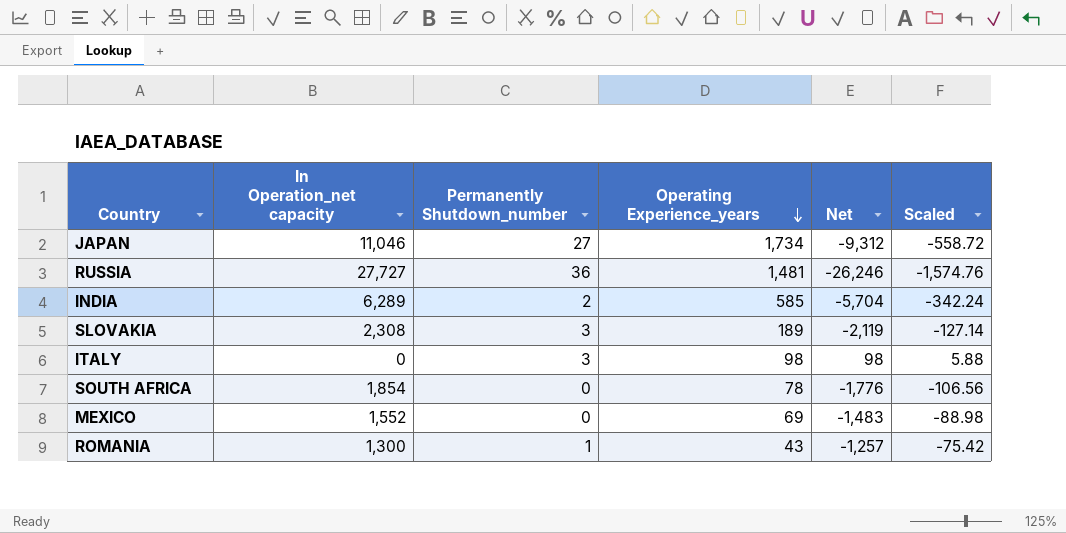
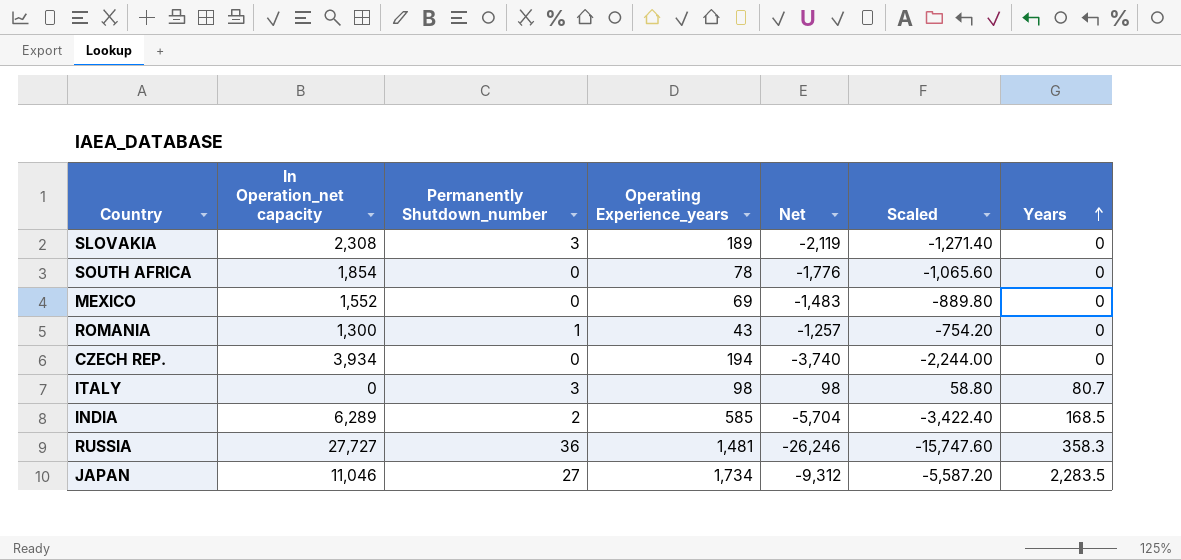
row order: Operating Experience_years descending -> Years ascending
column Scaled | formula: [Net] * 0.06 -> [Net] * 0.6
column Years | position: none -> 7
row CZECH REP.: none -> 3,934 | 0 | 194 | -3,740 | -2,244.00 | 0

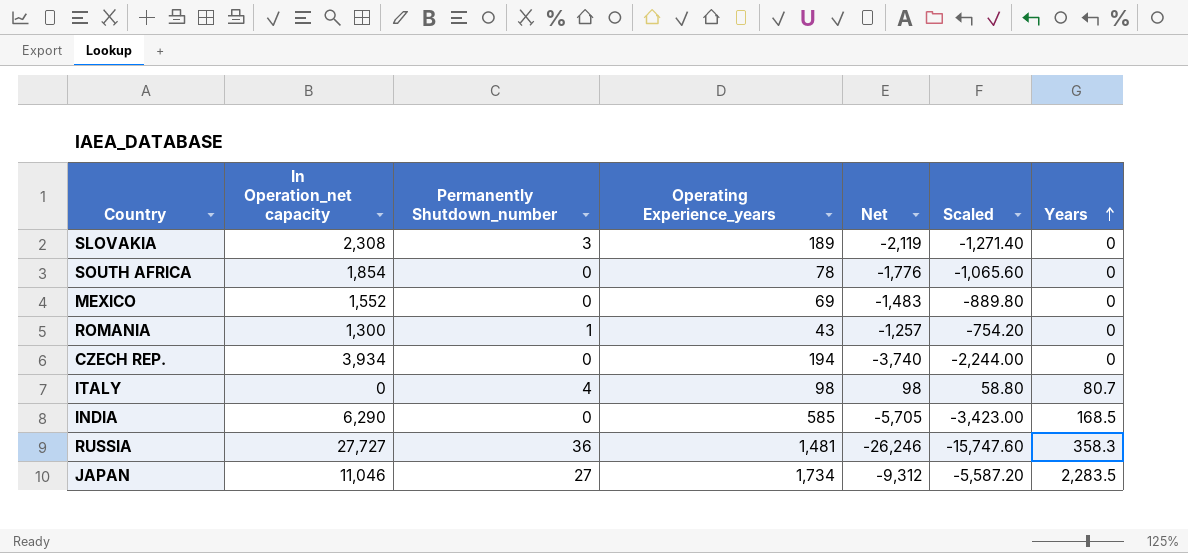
ITALY | Permanently Shutdown_number: 3 -> 4
INDIA | In Operation_net capacity: 6,289 -> 6,290
INDIA | Permanently Shutdown_number: 2 -> 0
INDIA | Net: -5,704 -> -5,705
INDIA | Scaled: -3,422.40 -> -3,423.00

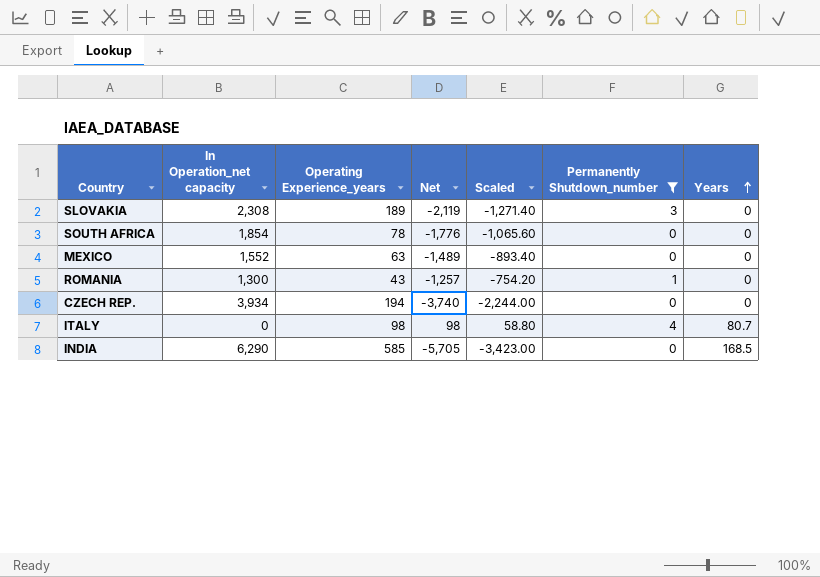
filter: none -> Permanently Shutdown_number <= 4
column Permanently Shutdown_number | position: 3 -> 6
MEXICO | Operating Experience_years: 69 -> 63
MEXICO | Net: -1,483 -> -1,489
MEXICO | Scaled: -889.80 -> -893.40

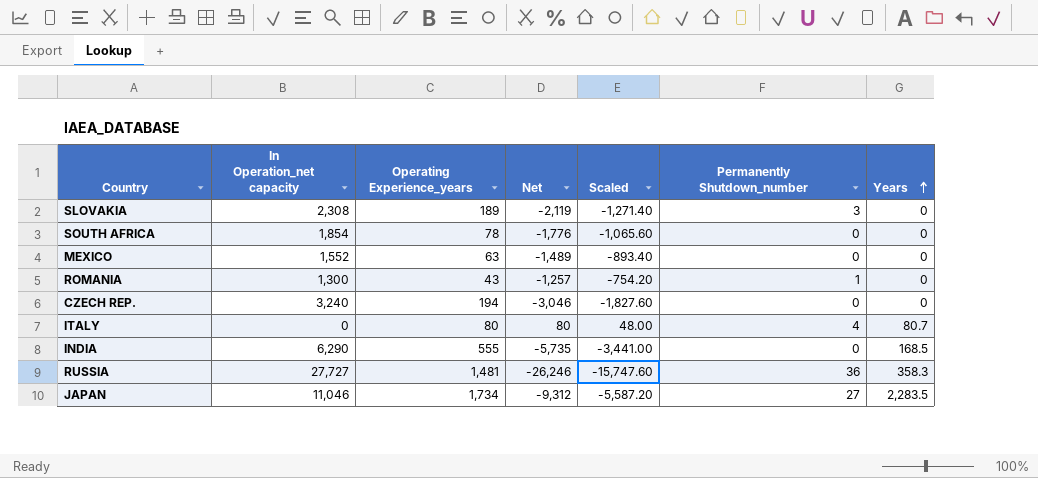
filter: Permanently Shutdown_number <= 4 -> none
CZECH REP. | In Operation_net capacity: 3,934 -> 3,240
CZECH REP. | Net: -3,740 -> -3,046
CZECH REP. | Scaled: -2,244.00 -> -1,827.60
ITALY | Operating Experience_years: 98 -> 80
ITALY | Net: 98 -> 80
ITALY | Scaled: 58.80 -> 48.00
INDIA | Operating Experience_years: 585 -> 555
INDIA | Net: -5,705 -> -5,735
INDIA | Scaled: -3,423.00 -> -3,441.00

